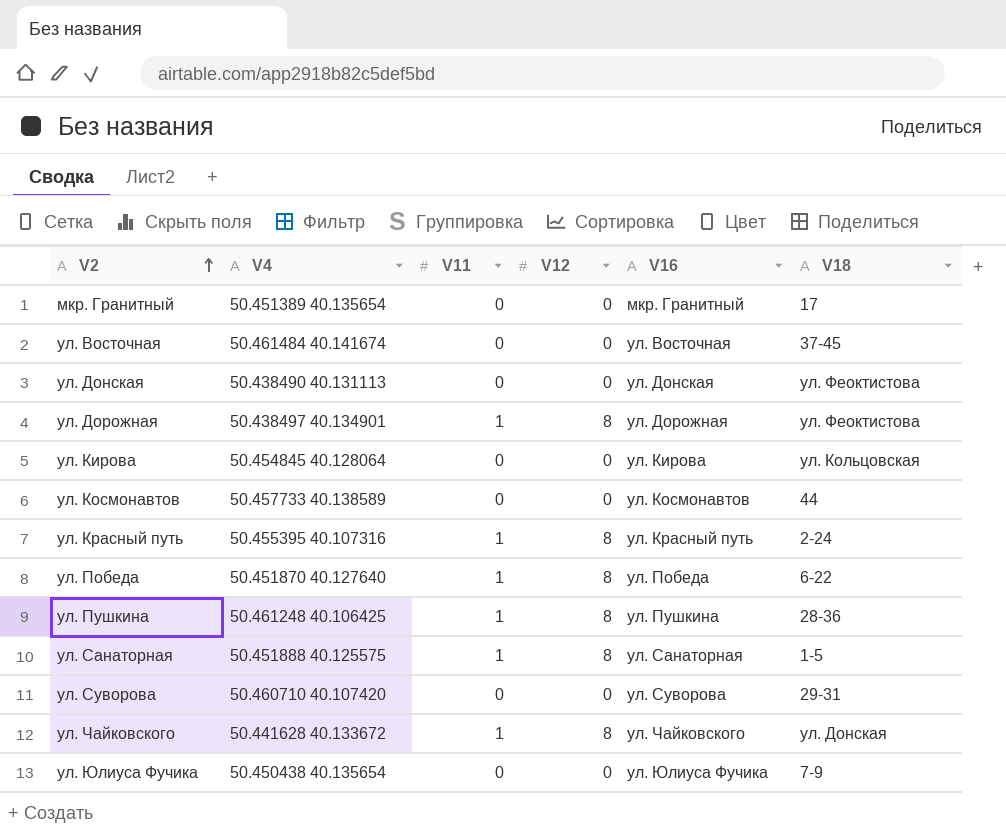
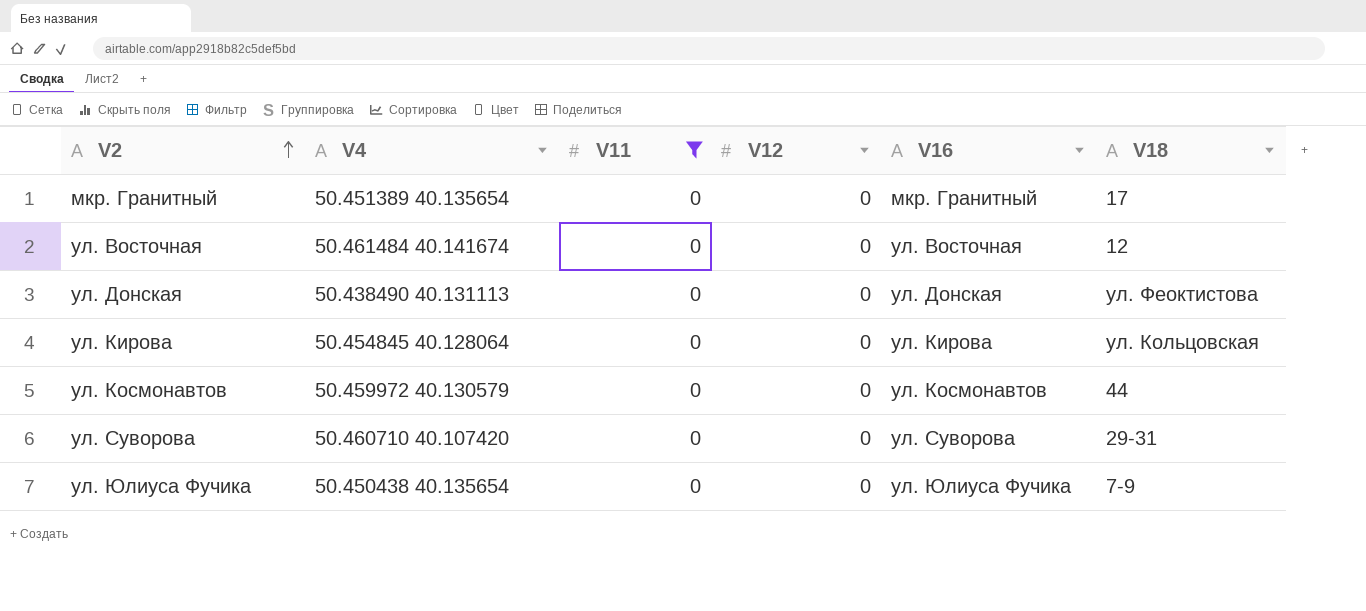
filter: none -> V11 = 0
ул. Восточная | V18: 37-45 -> 12
ул. Космонавтов | V4: 50.457733 40.138589 -> 50.459972 40.130579

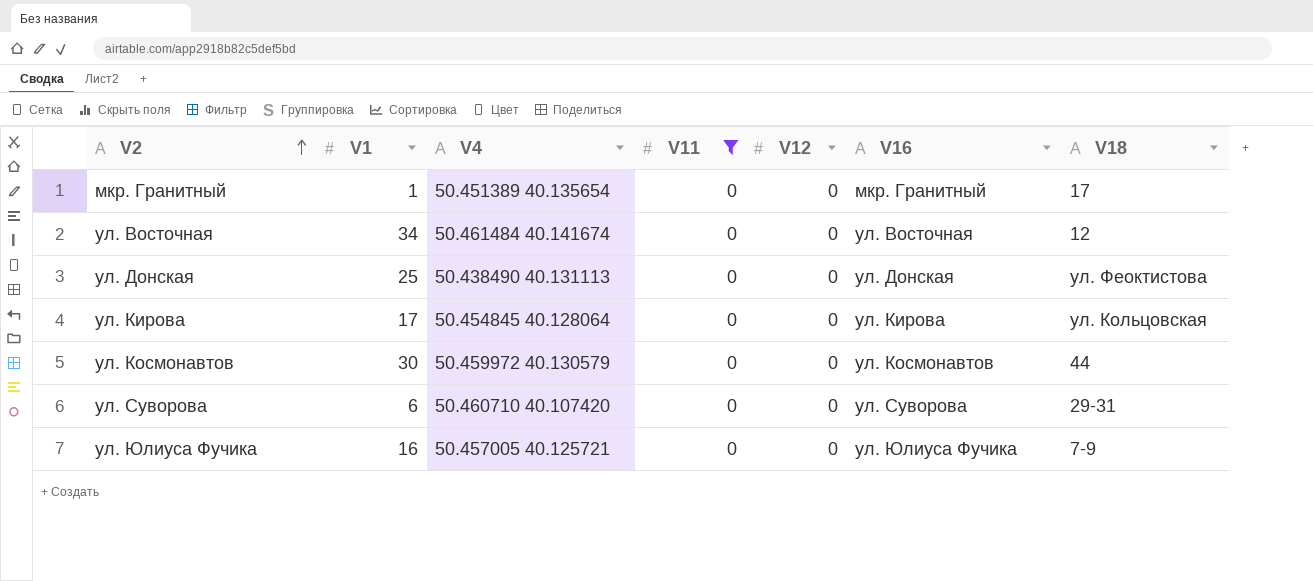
column V1 | position: none -> 2
ул. Юлиуса Фучика | V4: 50.450438 40.135654 -> 50.457005 40.125721

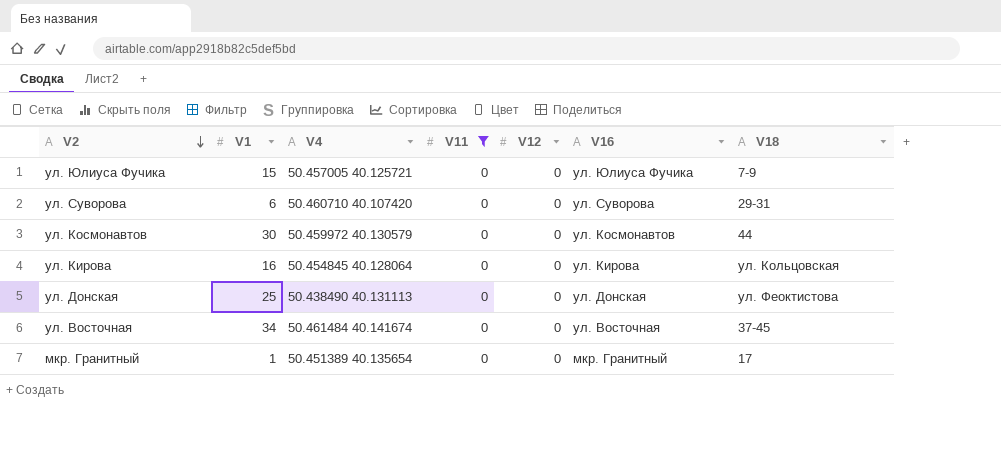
row order: V2 ascending -> V2 descending
ул. Юлиуса Фучика | V1: 16 -> 15
ул. Кирова | V1: 17 -> 16
ул. Восточная | V18: 12 -> 37-45

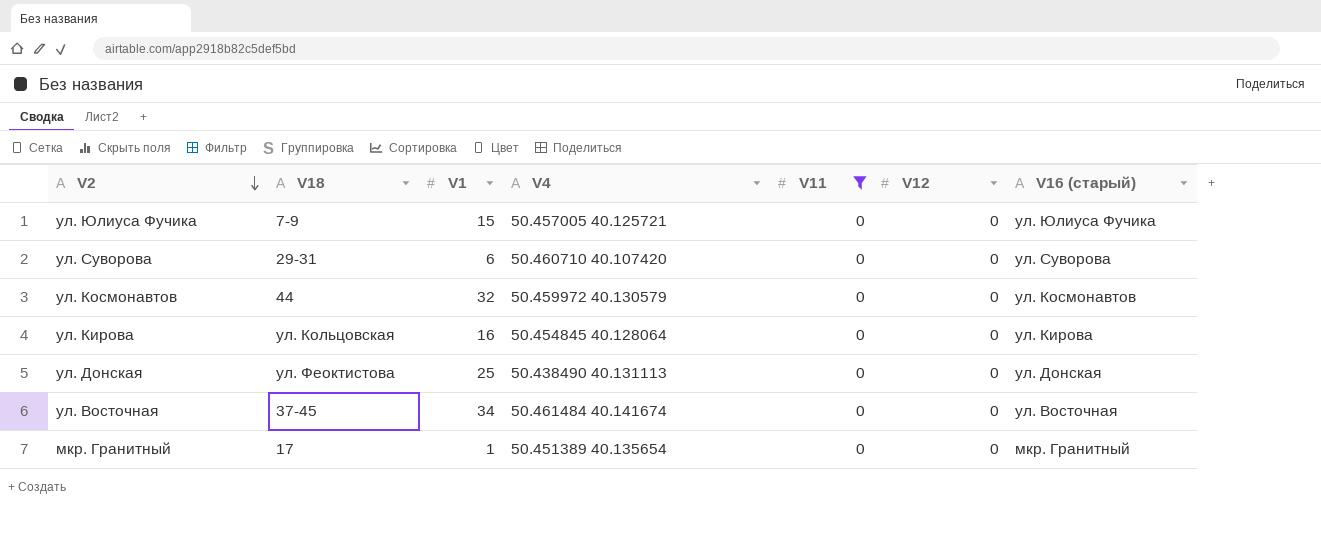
column V18 | position: 7 -> 2
column name: V16 -> V16 (старый)
ул. Космонавтов | V1: 30 -> 32

